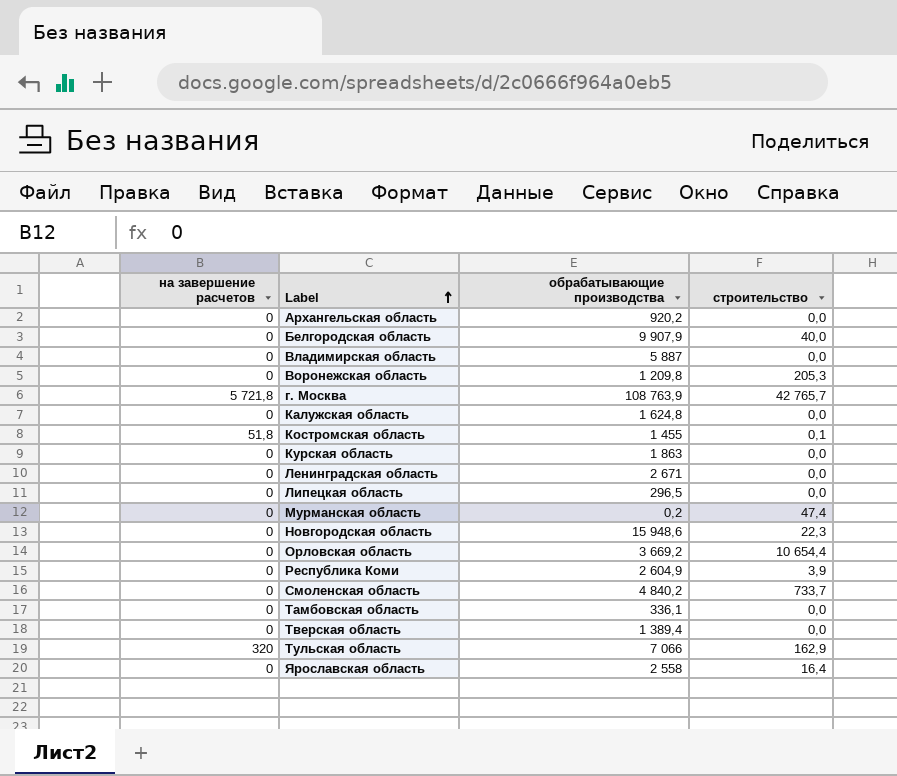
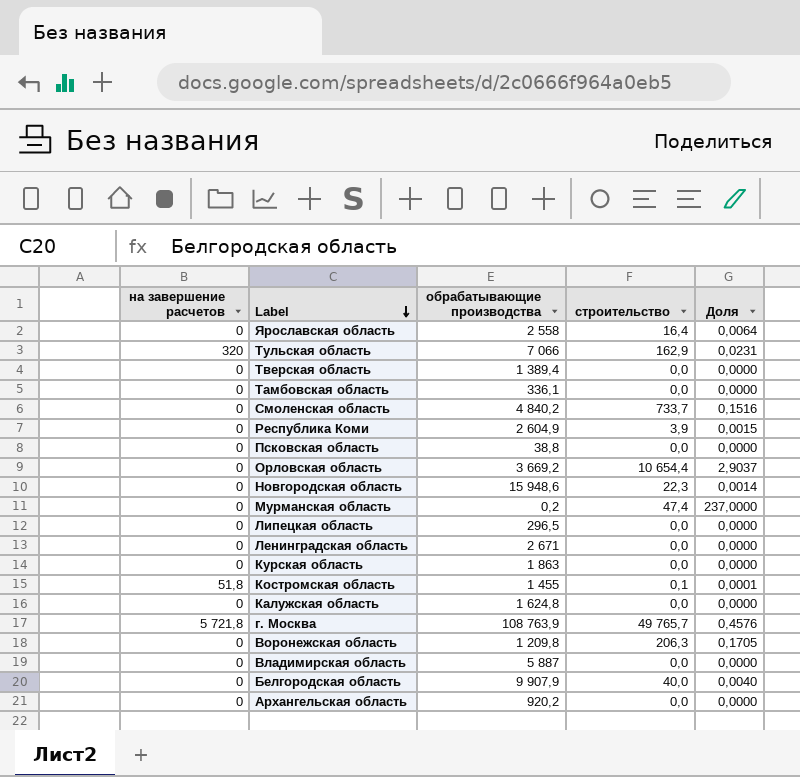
row order: Label ascending -> Label descending
column Доля | formula: none -> [строительство] / [обрабатывающие производства]
row Псковская область: none -> 0 | 38,8 | 0,0 | 0,0000
г. Москва | строительство: 42 765,7 -> 49 765,7
Воронежская область | строительство: 205,3 -> 206,3

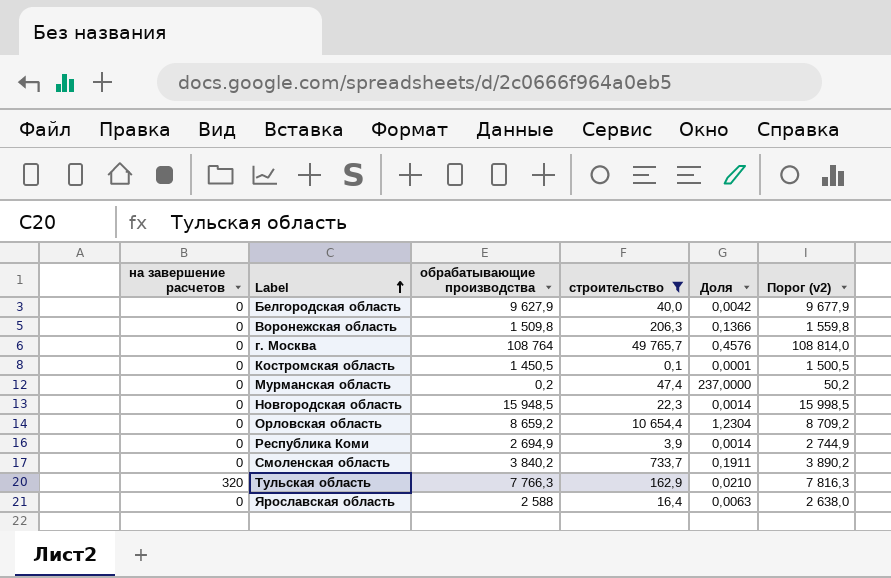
filter: none -> строительство != 0,0
row order: Label descending -> Label ascending
column Порог (v2) | formula: none -> [обрабатывающие производства] + 50
Белгородская область | обрабатывающие производства: 9 907,9 -> 9 627,9
Белгородская область | Доля: 0,0040 -> 0,0042
Воронежская область | обрабатывающие производства: 1 209,8 -> 1 509,8
Воронежская область | Доля: 0,1705 -> 0,1366
г. Москва | на завершение расчетов: 5 721,8 -> 0
г. Москва | обрабатывающие производства: 108 763,9 -> 108 764
Костромская область | на завершение расчетов: 51,8 -> 0
Костромская область | обрабатывающие производства: 1 455 -> 1 450,5
Новгородская область | обрабатывающие производства: 15 948,6 -> 15 948,5
Орловская область | обрабатывающие производства: 3 669,2 -> 8 659,2
Орловская область | Доля: 2,9037 -> 1,2304
Республика Коми | обрабатывающие производства: 2 604,9 -> 2 694,9
Республика Коми | Доля: 0,0015 -> 0,0014
Смоленская область | обрабатывающие производства: 4 840,2 -> 3 840,2
Смоленская область | Доля: 0,1516 -> 0,1911
Тульская область | обрабатывающие производства: 7 066 -> 7 766,3
Тульская область | Доля: 0,0231 -> 0,0210
Ярославская область | обрабатывающие производства: 2 558 -> 2 588
Ярославская область | Доля: 0,0064 -> 0,0063

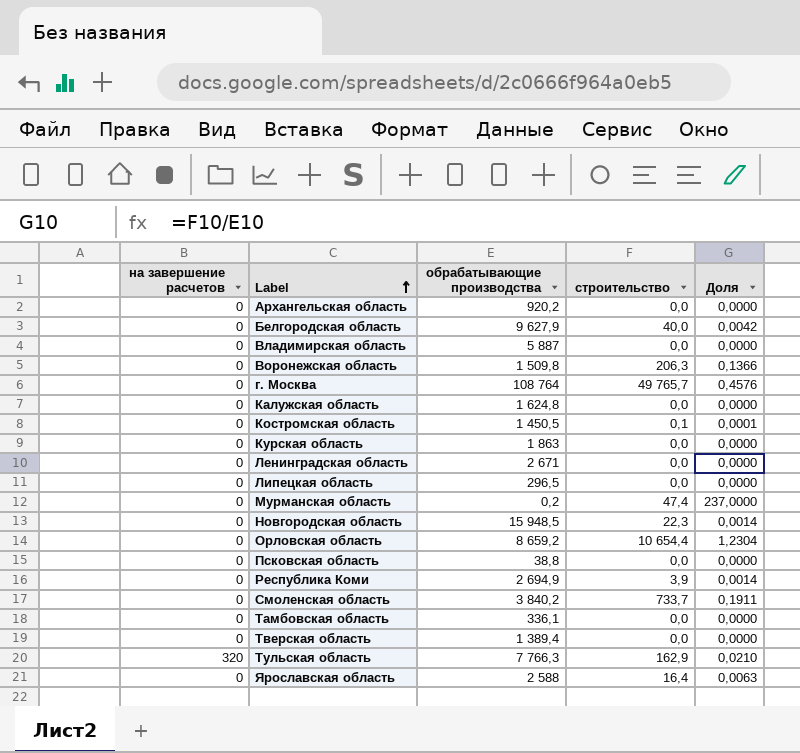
filter: строительство != 0,0 -> none
column Порог (v2) | formula: [обрабатывающие производства] + 50 -> none

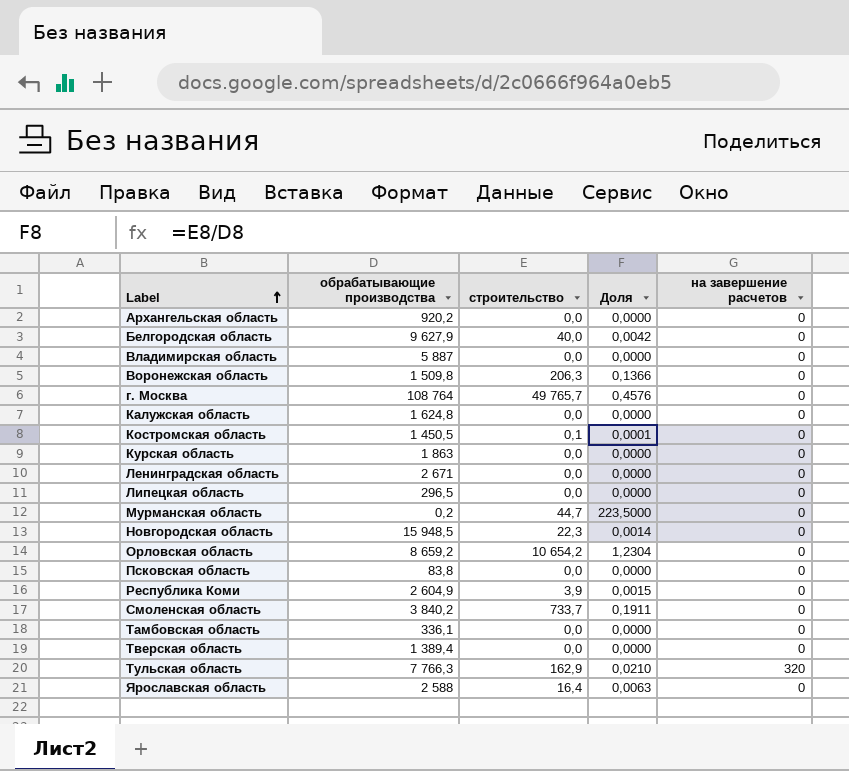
column на завершение расчетов | position: 1 -> 5
Мурманская область | строительство: 47,4 -> 44,7
Мурманская область | Доля: 237,0000 -> 223,5000
Орловская область | строительство: 10 654,4 -> 10 654,2
Псковская область | обрабатывающие производства: 38,8 -> 83,8
Республика Коми | обрабатывающие производства: 2 694,9 -> 2 604,9
Республика Коми | Доля: 0,0014 -> 0,0015

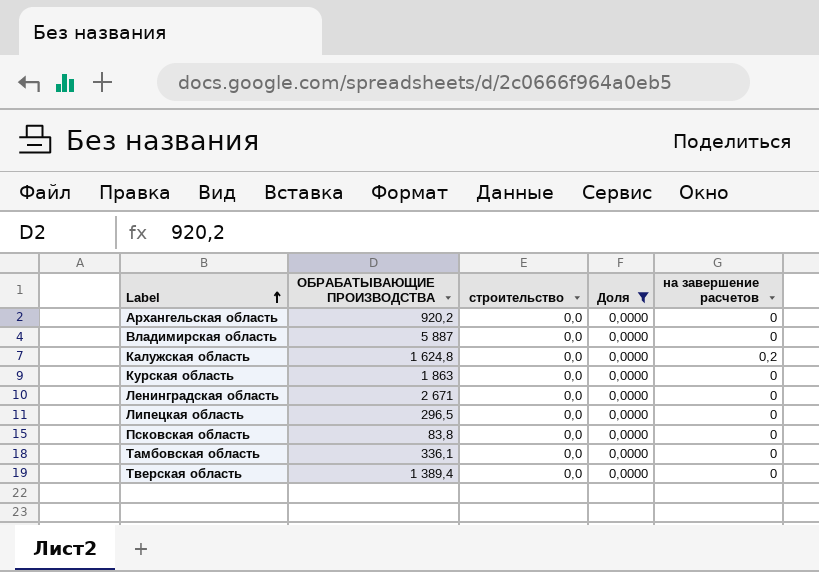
filter: none -> Доля = 0,0000
column name: обрабатывающие производства -> ОБРАБАТЫВАЮЩИЕ ПРОИЗВОДСТВА
Калужская область | на завершение расчетов: 0 -> 0,2

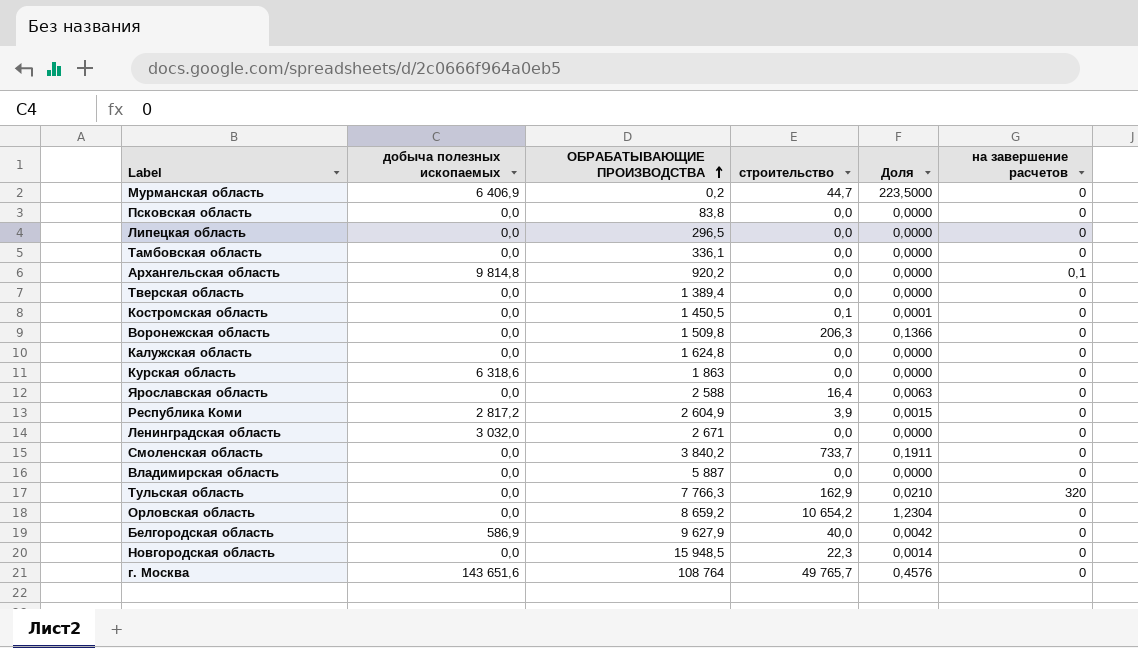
filter: Доля = 0,0000 -> none
row order: Label ascending -> ОБРАБАТЫВАЮЩИЕ ПРОИЗВОДСТВА ascending
column добыча полезных ископаемых | position: none -> 2
Архангельская область | на завершение расчетов: 0 -> 0,1
Калужская область | на завершение расчетов: 0,2 -> 0

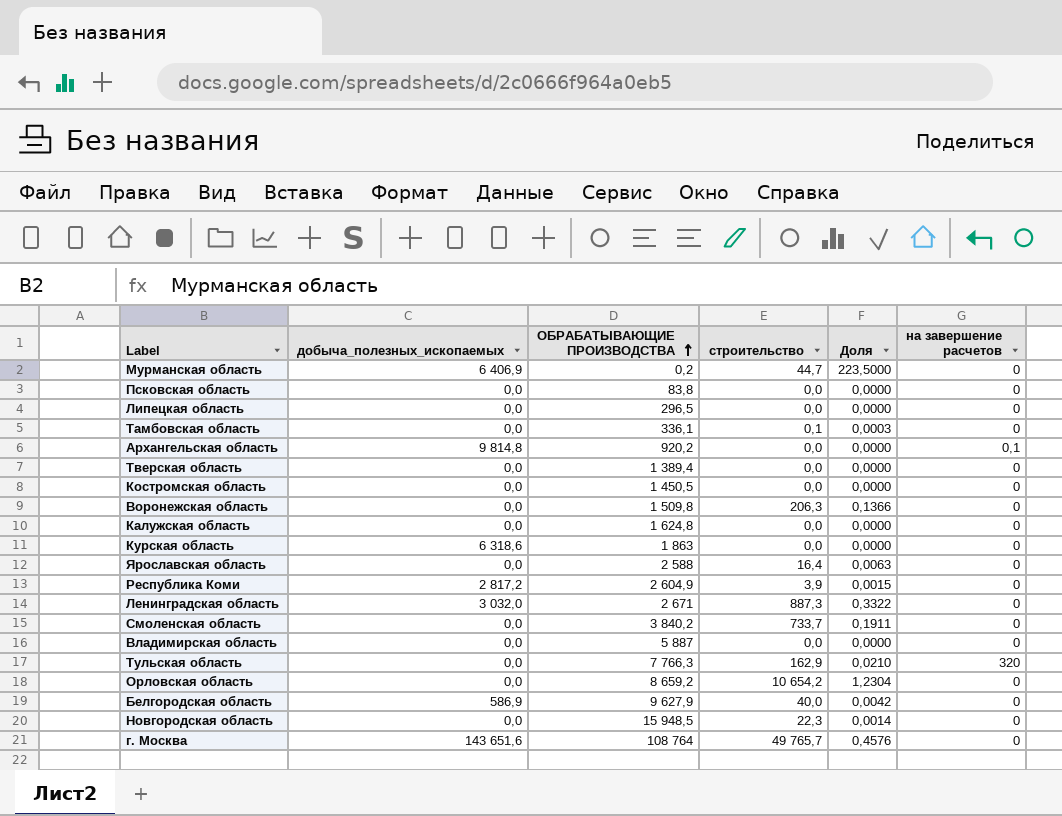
column name: добыча полезных ископаемых -> добыча_полезных_ископаемых
Тамбовская область | строительство: 0,0 -> 0,1
Тамбовская область | Доля: 0,0000 -> 0,0003
Костромская область | строительство: 0,1 -> 0,0
Костромская область | Доля: 0,0001 -> 0,0000
Ленинградская область | строительство: 0,0 -> 887,3
Ленинградская область | Доля: 0,0000 -> 0,3322

